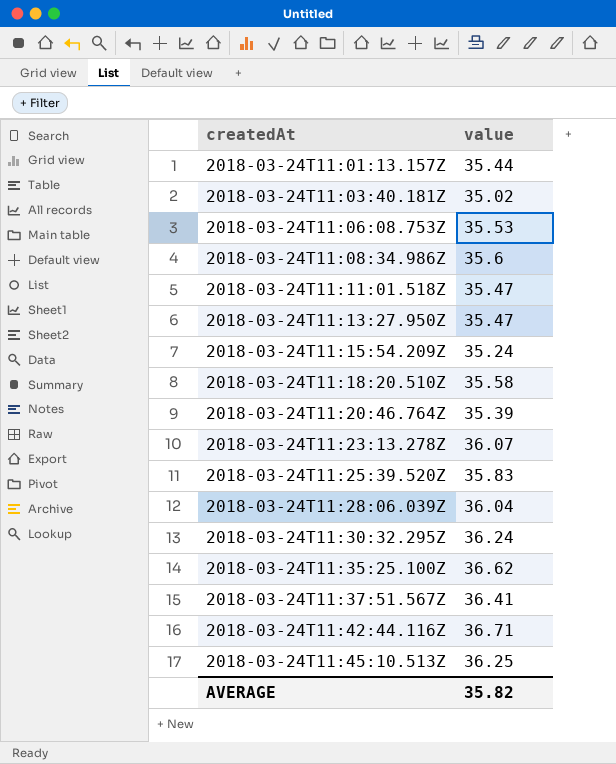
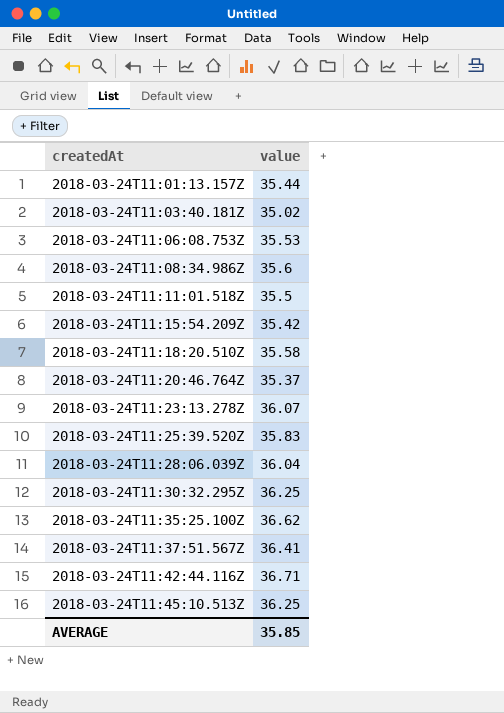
row 2018-03-24T11:13:27.950Z: 35.47 -> none
2018-03-24T11:11:01.518Z | value: 35.47 -> 35.5
2018-03-24T11:15:54.209Z | value: 35.24 -> 35.42
2018-03-24T11:20:46.764Z | value: 35.39 -> 35.37
2018-03-24T11:30:32.295Z | value: 36.24 -> 36.25
AVERAGE | value: 35.82 -> 35.85

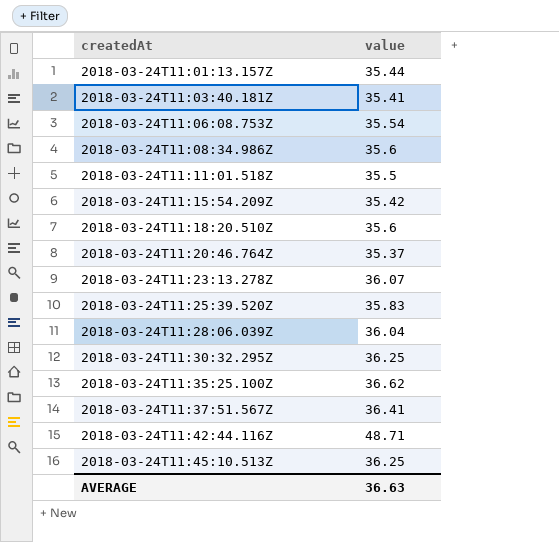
2018-03-24T11:03:40.181Z | value: 35.02 -> 35.41
2018-03-24T11:06:08.753Z | value: 35.53 -> 35.54
2018-03-24T11:18:20.510Z | value: 35.58 -> 35.6
2018-03-24T11:42:44.116Z | value: 36.71 -> 48.71
AVERAGE | value: 35.85 -> 36.63

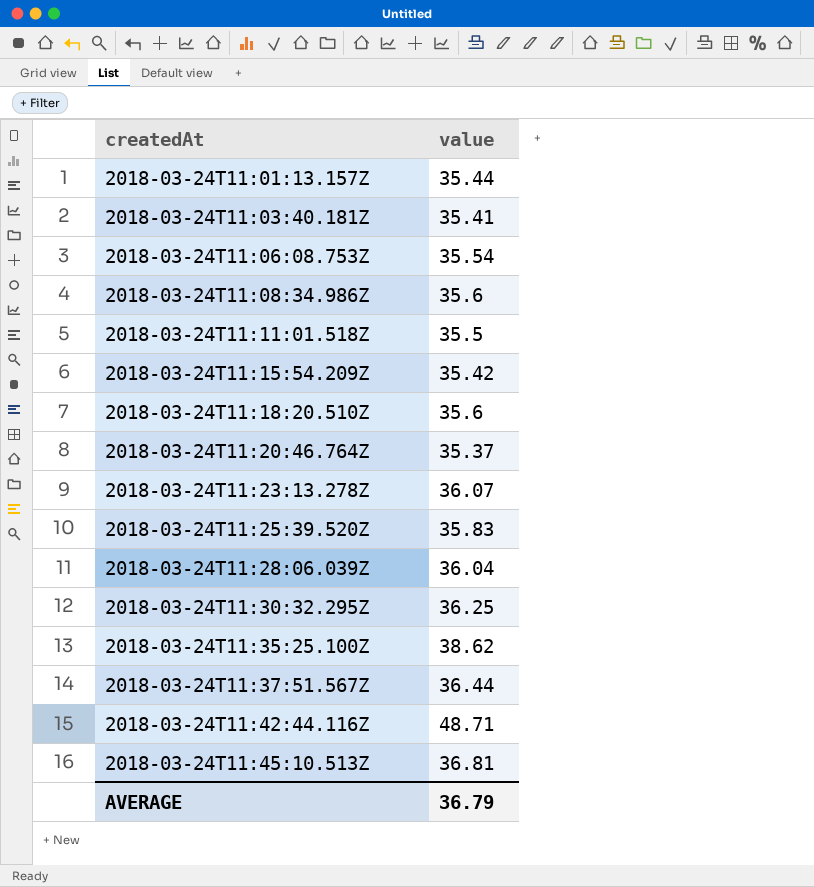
2018-03-24T11:35:25.100Z | value: 36.62 -> 38.62
2018-03-24T11:37:51.567Z | value: 36.41 -> 36.44
2018-03-24T11:45:10.513Z | value: 36.25 -> 36.81
AVERAGE | value: 36.63 -> 36.79

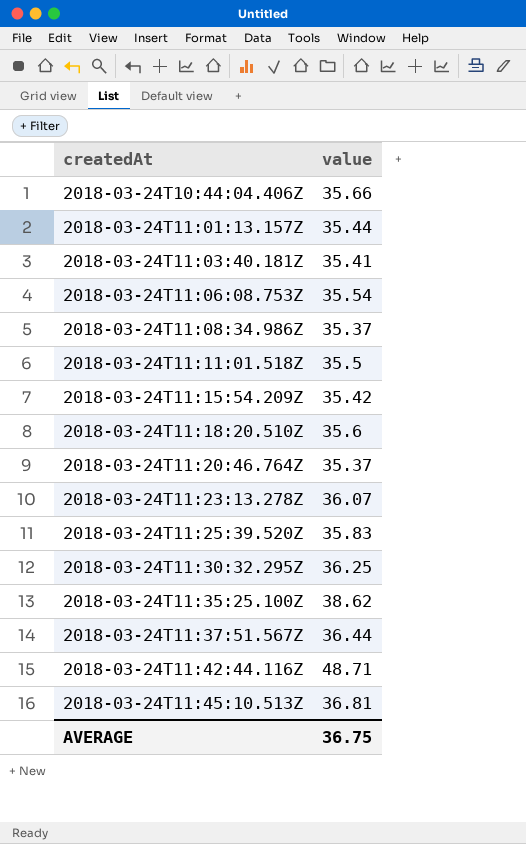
row 2018-03-24T11:28:06.039Z: 36.04 -> none
row 2018-03-24T10:44:04.406Z: none -> 35.66
2018-03-24T11:08:34.986Z | value: 35.6 -> 35.37
AVERAGE | value: 36.79 -> 36.75

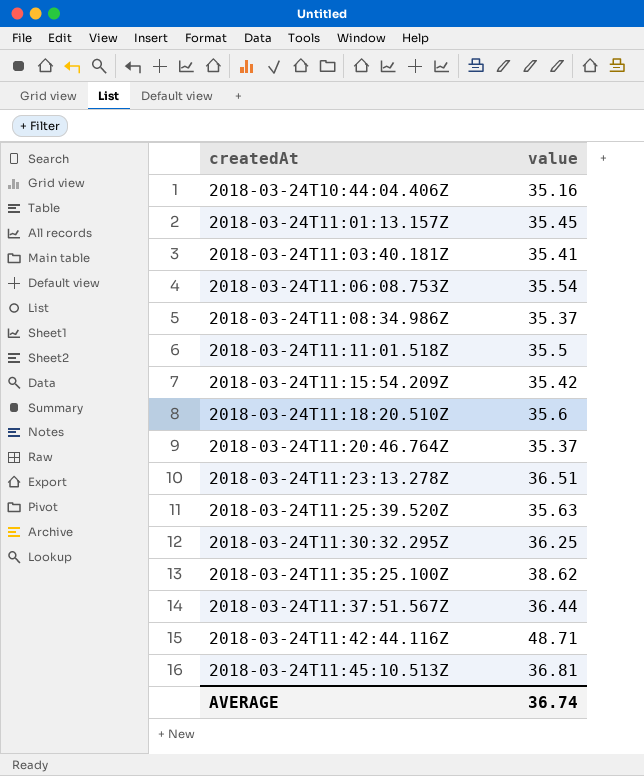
2018-03-24T10:44:04.406Z | value: 35.66 -> 35.16
2018-03-24T11:01:13.157Z | value: 35.44 -> 35.45
2018-03-24T11:23:13.278Z | value: 36.07 -> 36.51
2018-03-24T11:25:39.520Z | value: 35.83 -> 35.63
AVERAGE | value: 36.75 -> 36.74

